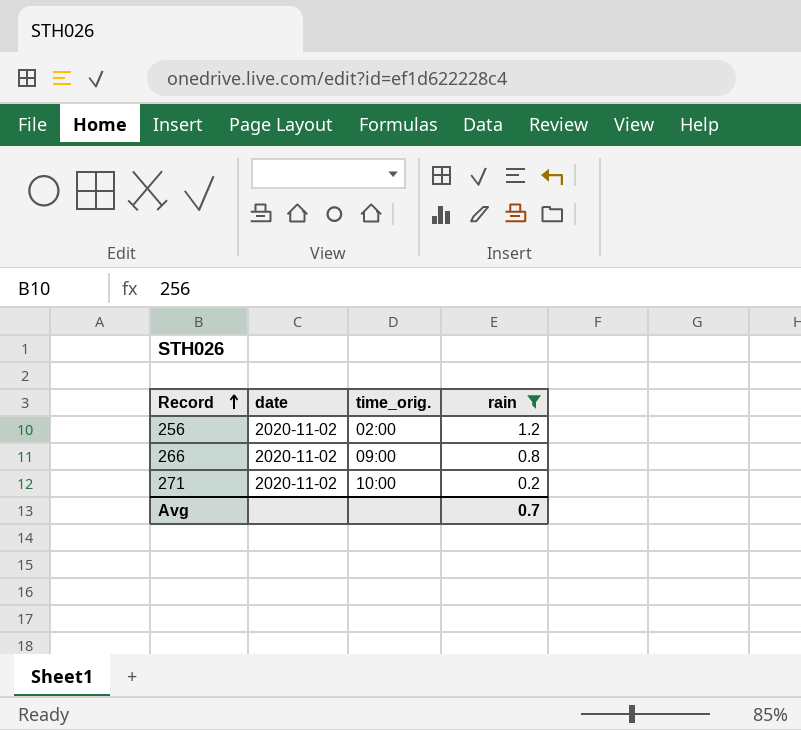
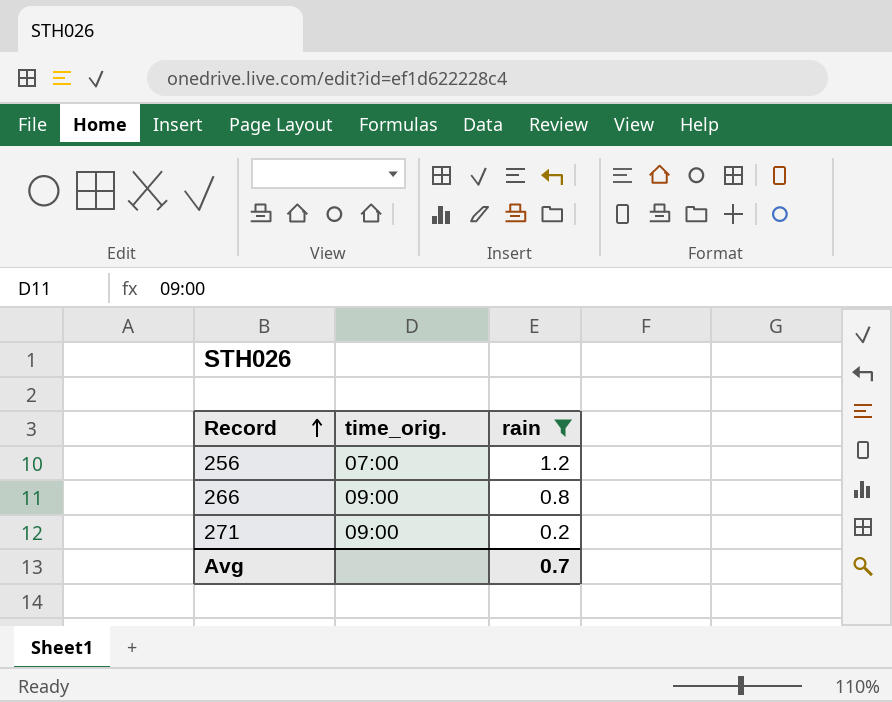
column date | position: 2 -> none
256 | time_orig.: 02:00 -> 07:00
271 | time_orig.: 10:00 -> 09:00

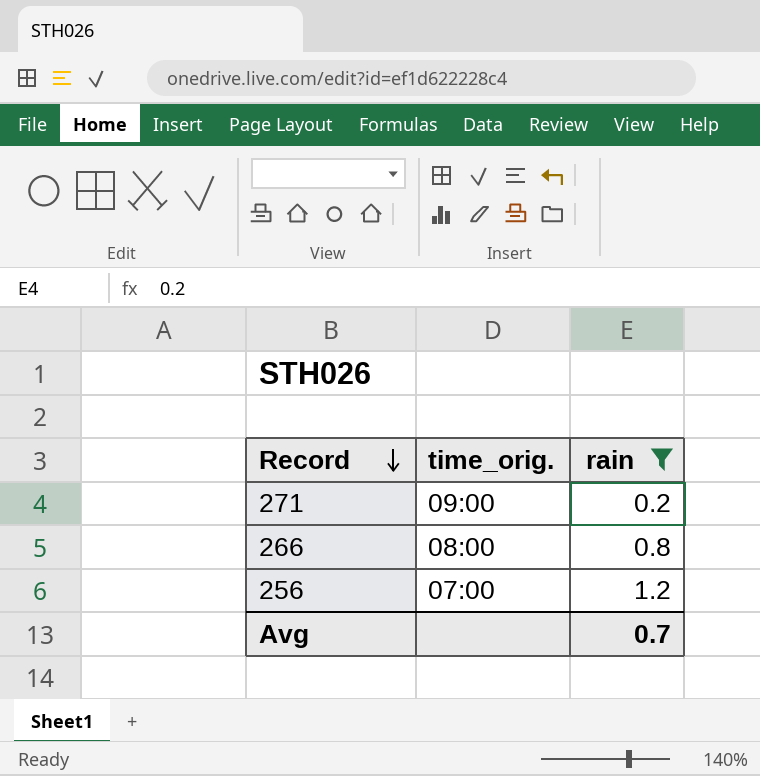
row order: Record ascending -> Record descending
266 | time_orig.: 09:00 -> 08:00

